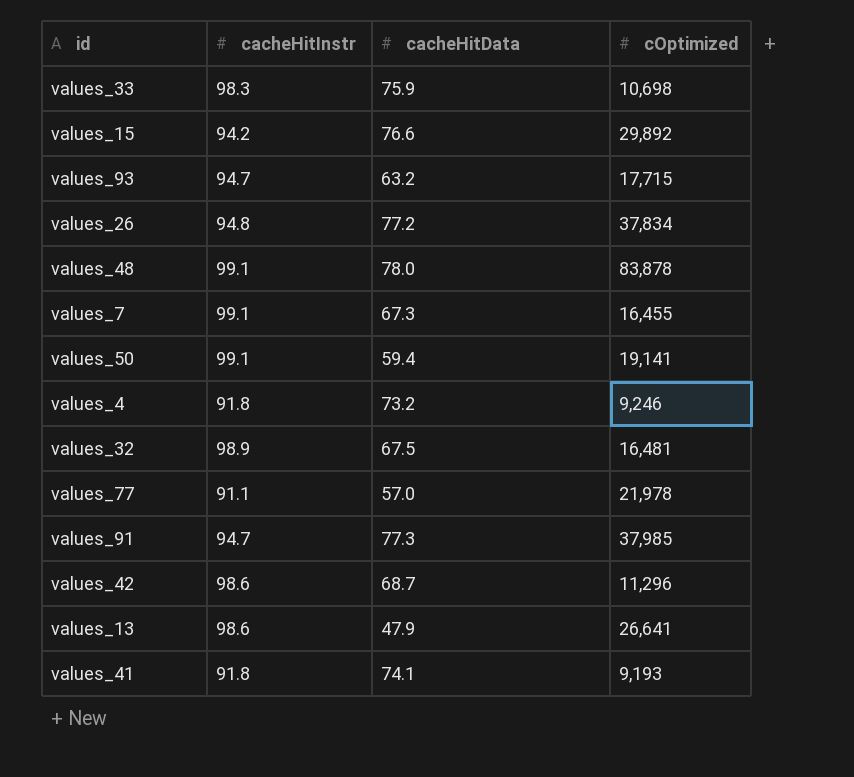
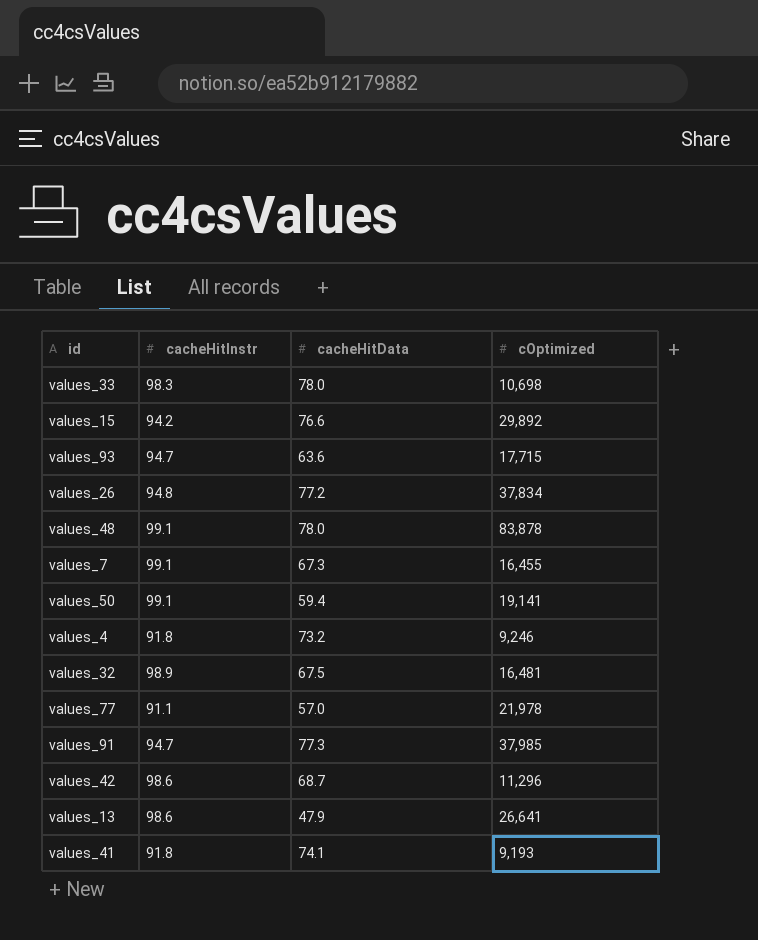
values_33 | cacheHitData: 75.9 -> 78.0
values_93 | cacheHitData: 63.2 -> 63.6

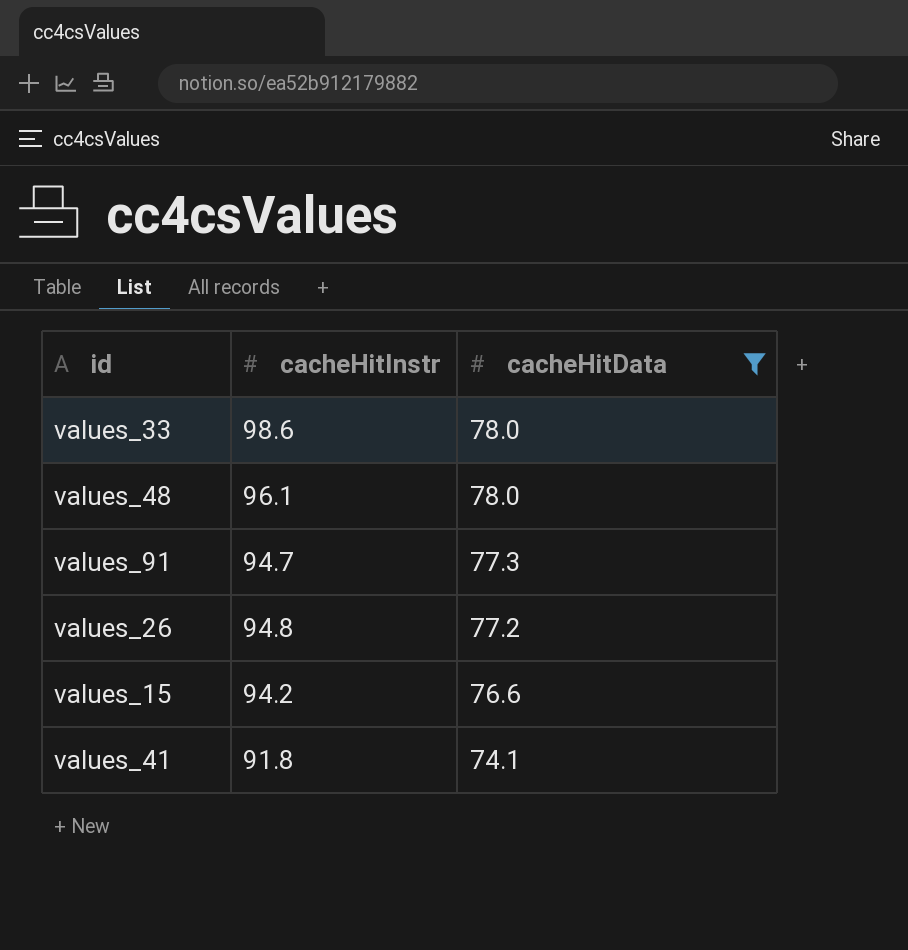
filter: none -> cacheHitData >= 74.1
row order: none -> cacheHitData descending
column cOptimized | position: 4 -> none
values_33 | cacheHitInstr: 98.3 -> 98.6
values_48 | cacheHitInstr: 99.1 -> 96.1

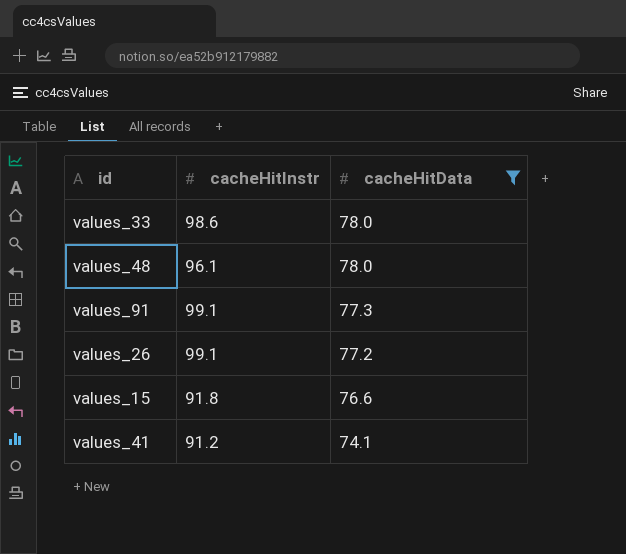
values_91 | cacheHitInstr: 94.7 -> 99.1
values_26 | cacheHitInstr: 94.8 -> 99.1
values_15 | cacheHitInstr: 94.2 -> 91.8
values_41 | cacheHitInstr: 91.8 -> 91.2

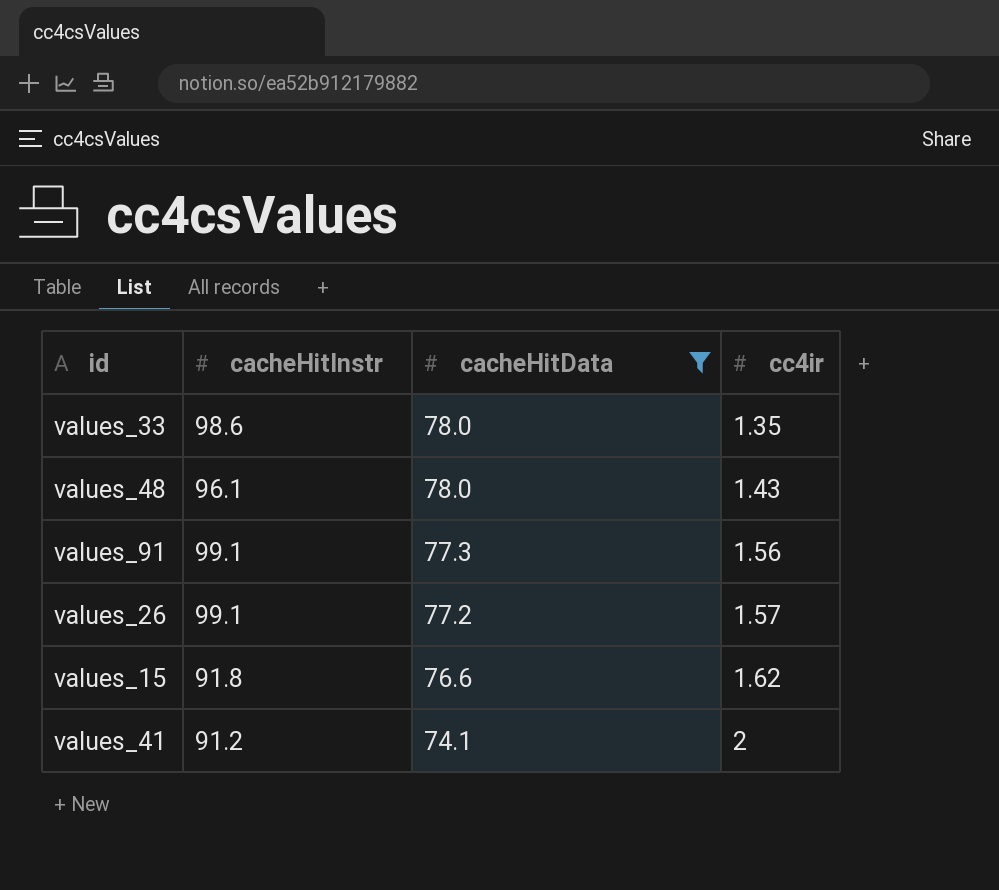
column cc4ir | position: none -> 4

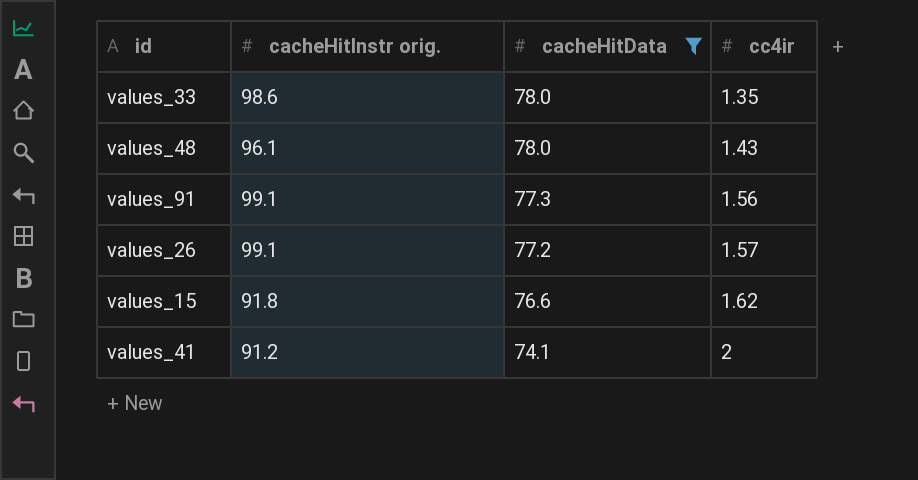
column name: cacheHitInstr -> cacheHitInstr orig.

